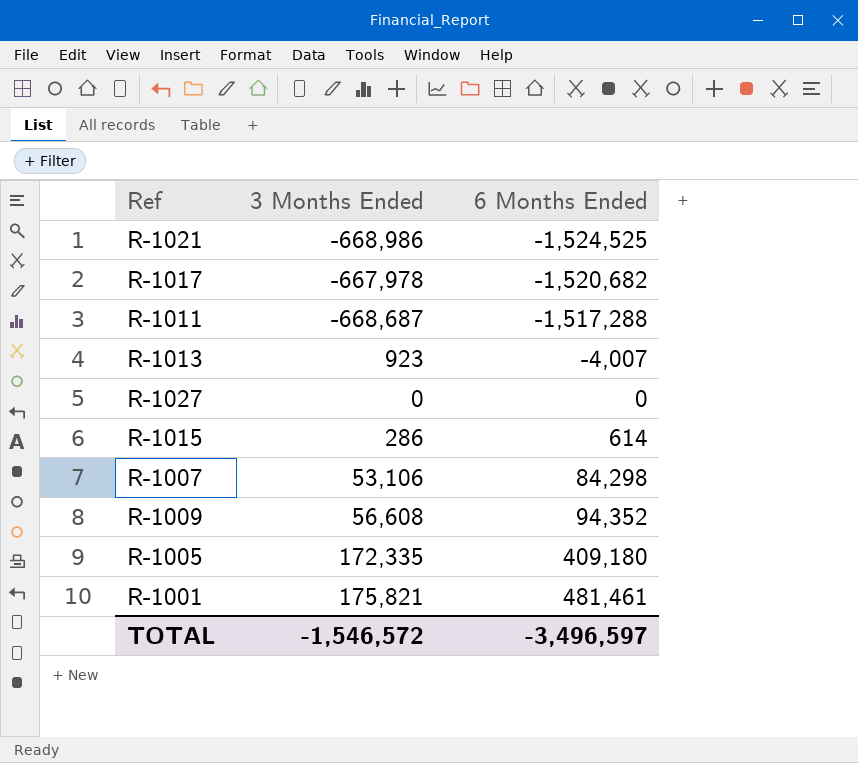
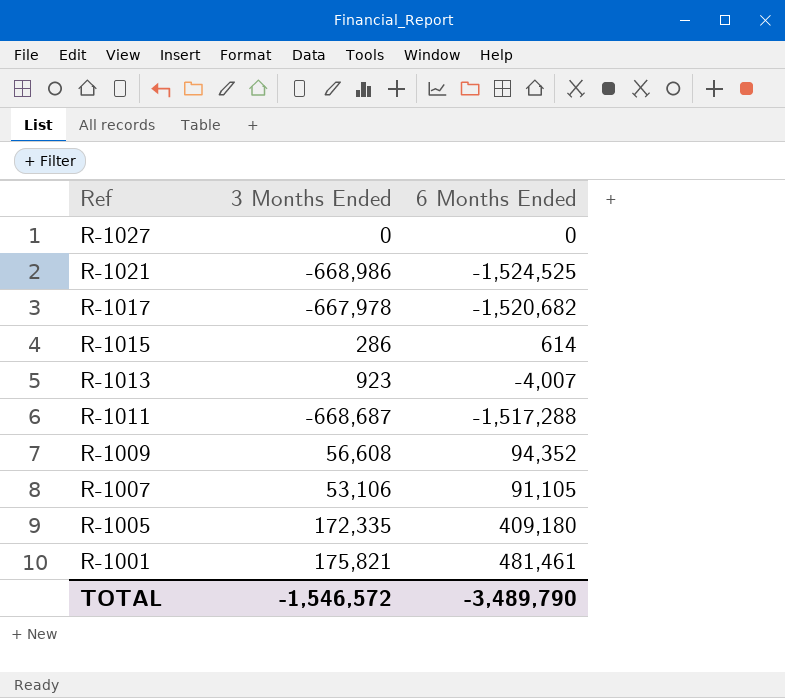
row order: 6 Months Ended ascending -> Ref descending
R-1007 | 6 Months Ended: 84,298 -> 91,105
TOTAL | 6 Months Ended: -3,496,597 -> -3,489,790

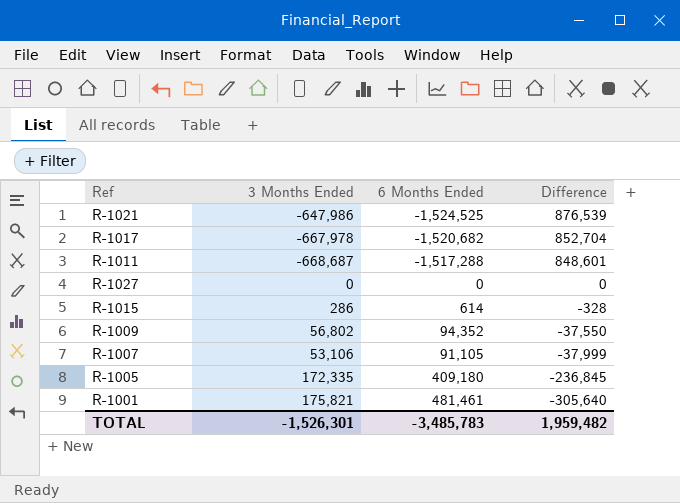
row order: Ref descending -> Difference descending
column Difference | formula: none -> [3 Months Ended] - [6 Months Ended]
row R-1013: 923 | -4,007 -> none
R-1021 | 3 Months Ended: -668,986 -> -647,986
R-1009 | 3 Months Ended: 56,608 -> 56,802
TOTAL | 3 Months Ended: -1,546,572 -> -1,526,301
TOTAL | 6 Months Ended: -3,489,790 -> -3,485,783

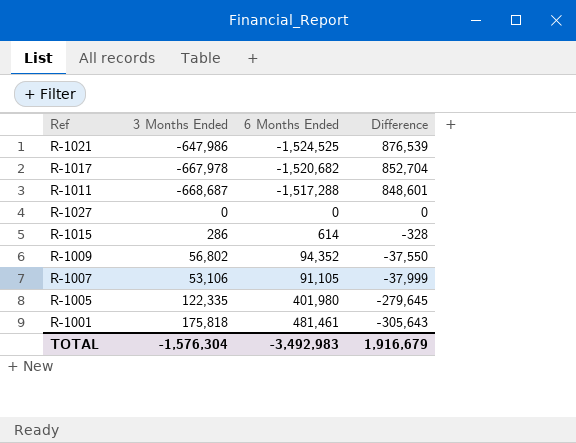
R-1005 | 3 Months Ended: 172,335 -> 122,335
R-1005 | 6 Months Ended: 409,180 -> 401,980
R-1005 | Difference: -236,845 -> -279,645
R-1001 | 3 Months Ended: 175,821 -> 175,818
R-1001 | Difference: -305,640 -> -305,643
TOTAL | 3 Months Ended: -1,526,301 -> -1,576,304
TOTAL | 6 Months Ended: -3,485,783 -> -3,492,983
TOTAL | Difference: 1,959,482 -> 1,916,679

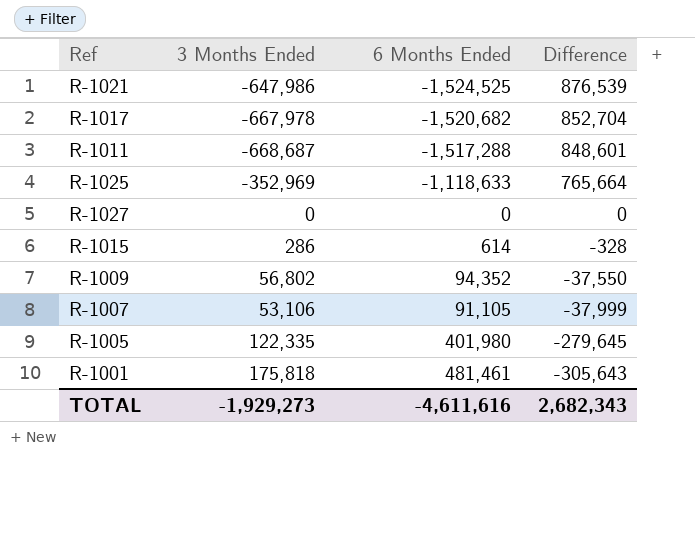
row R-1025: none -> -352,969 | -1,118,633 | 765,664
TOTAL | 3 Months Ended: -1,576,304 -> -1,929,273
TOTAL | 6 Months Ended: -3,492,983 -> -4,611,616
TOTAL | Difference: 1,916,679 -> 2,682,343

